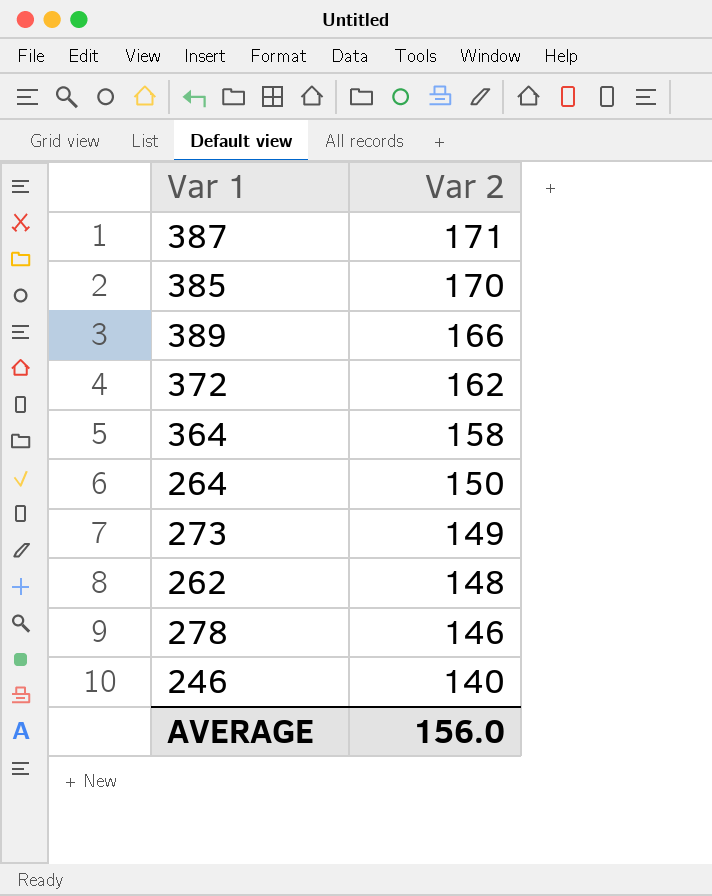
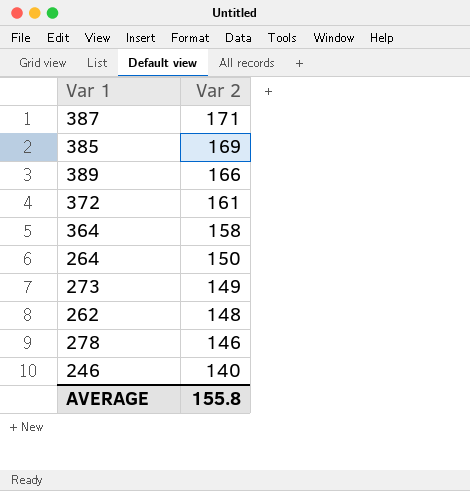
385 | Var 2: 170 -> 169
372 | Var 2: 162 -> 161
AVERAGE | Var 2: 156.0 -> 155.8

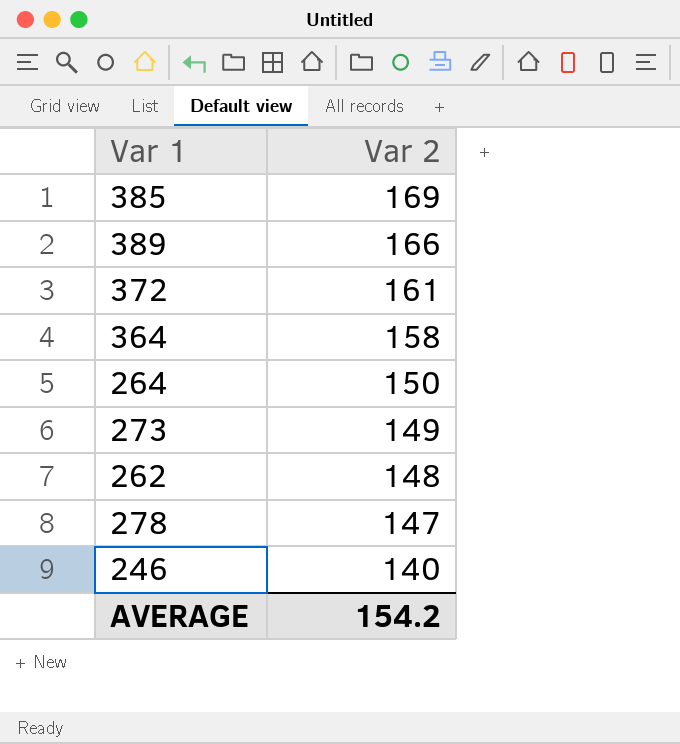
row 387: 171 -> none
278 | Var 2: 146 -> 147
AVERAGE | Var 2: 155.8 -> 154.2

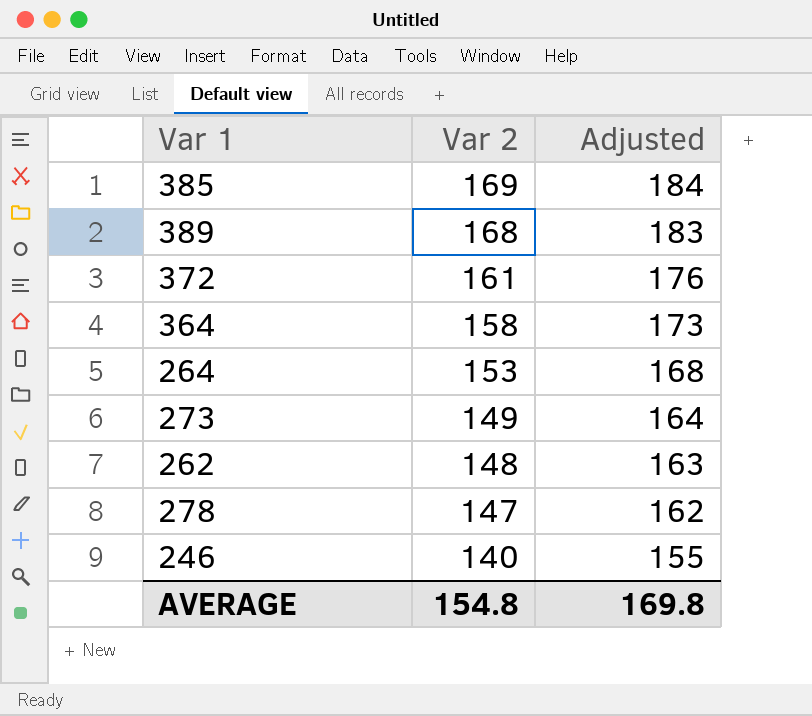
column Adjusted | formula: none -> [Var 2] + 15
389 | Var 2: 166 -> 168
264 | Var 2: 150 -> 153
AVERAGE | Var 2: 154.2 -> 154.8

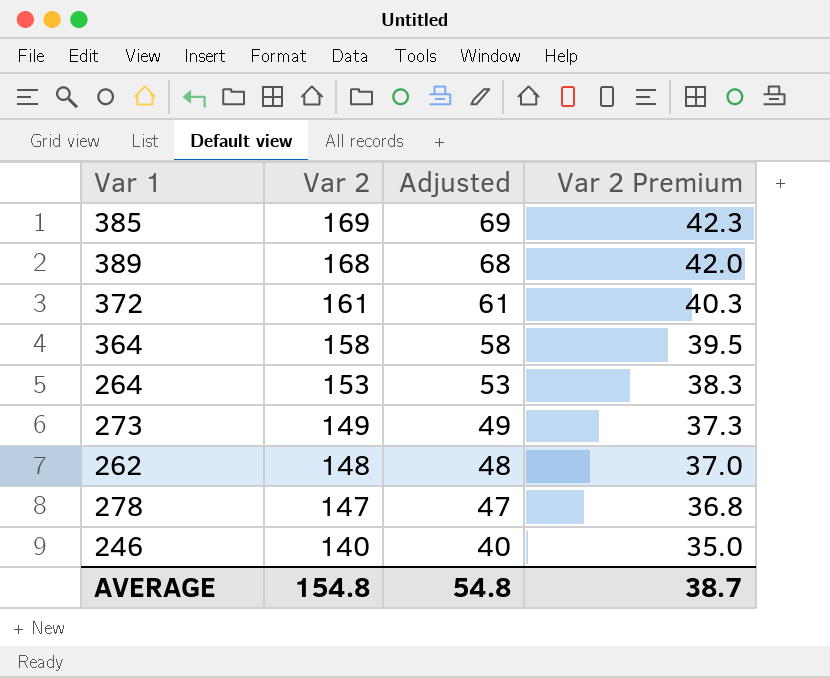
column Adjusted | formula: [Var 2] + 15 -> [Var 2] - 100
column Var 2 Premium | formula: none -> [Var 2] * 0.25
AVERAGE | Adjusted: 169.8 -> 54.8

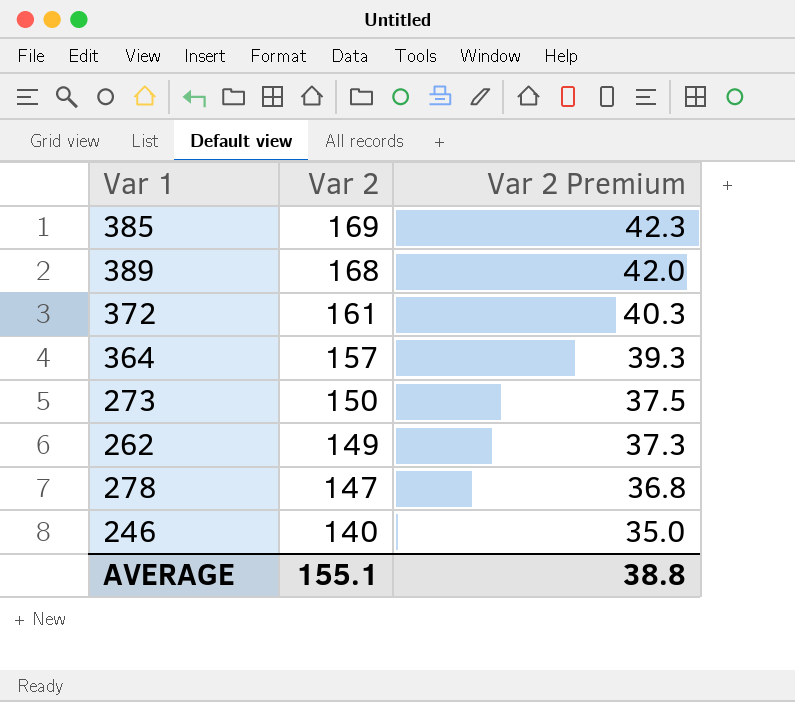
column Adjusted | formula: [Var 2] - 100 -> none
row 264: 153 | 53 | 38.3 -> none
364 | Var 2: 158 -> 157
364 | Var 2 Premium: 39.5 -> 39.3
273 | Var 2: 149 -> 150
273 | Var 2 Premium: 37.3 -> 37.5
262 | Var 2: 148 -> 149
262 | Var 2 Premium: 37.0 -> 37.3
AVERAGE | Var 2: 154.8 -> 155.1
AVERAGE | Var 2 Premium: 38.7 -> 38.8

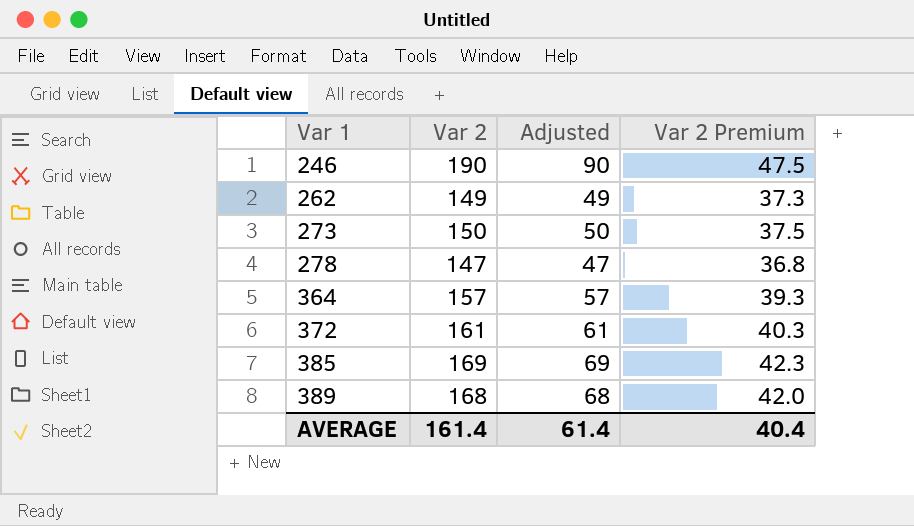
row order: Var 2 descending -> Var 1 ascending
column Adjusted | formula: none -> [Var 2] - 100
246 | Var 2: 140 -> 190
246 | Var 2 Premium: 35.0 -> 47.5
AVERAGE | Var 2: 155.1 -> 161.4
AVERAGE | Var 2 Premium: 38.8 -> 40.4

